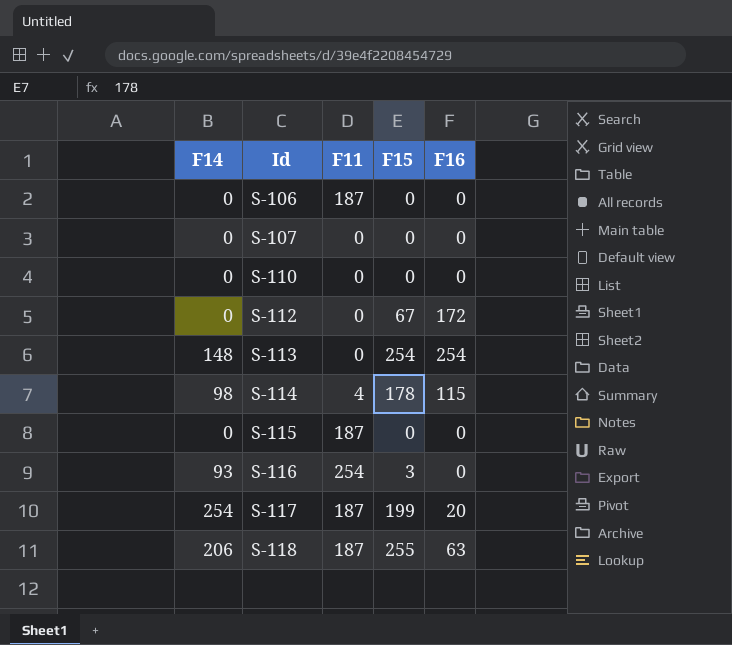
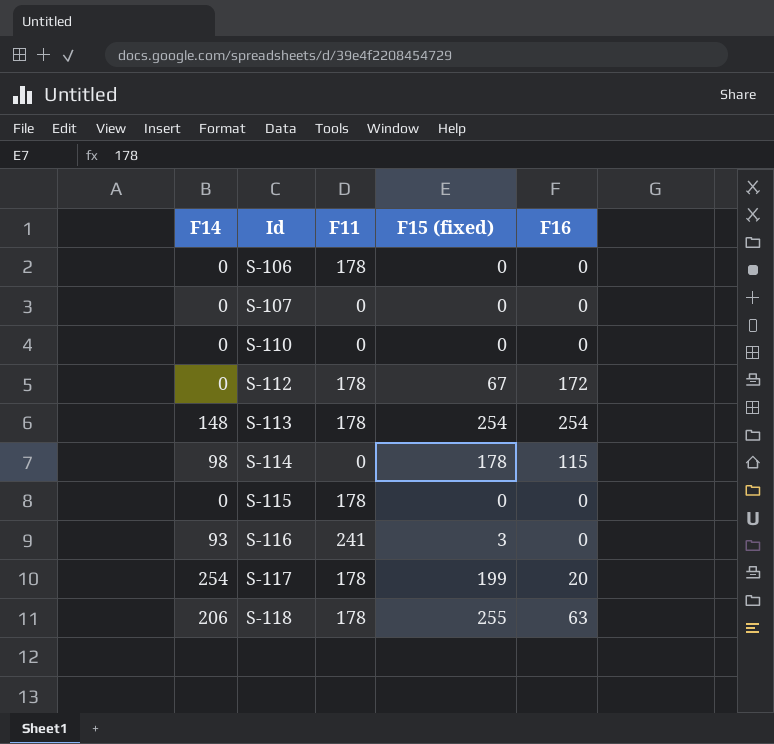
column name: F15 -> F15 (fixed)
S-106 | F11: 187 -> 178
S-112 | F11: 0 -> 178
S-113 | F11: 0 -> 178
S-114 | F11: 4 -> 0
S-115 | F11: 187 -> 178
S-116 | F11: 254 -> 241
S-117 | F11: 187 -> 178
S-118 | F11: 187 -> 178

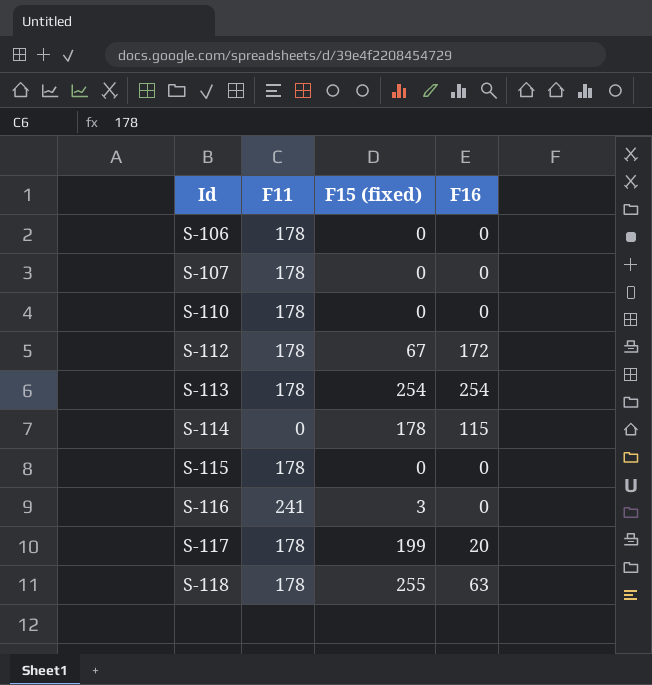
column F14 | position: 1 -> none
S-107 | F11: 0 -> 178
S-110 | F11: 0 -> 178

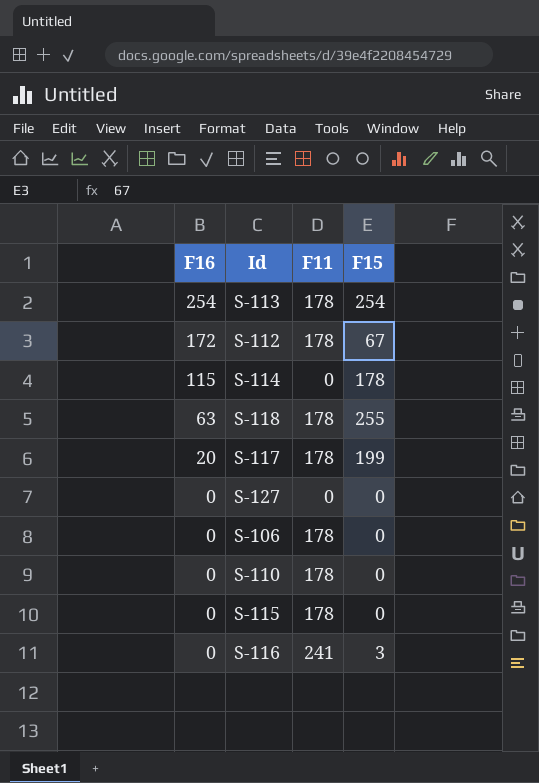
row order: Id ascending -> F16 descending
column F16 | position: 4 -> 1
column name: F15 (fixed) -> F15
row S-107: 178 | 0 | 0 -> none
row S-127: none -> 0 | 0 | 0

